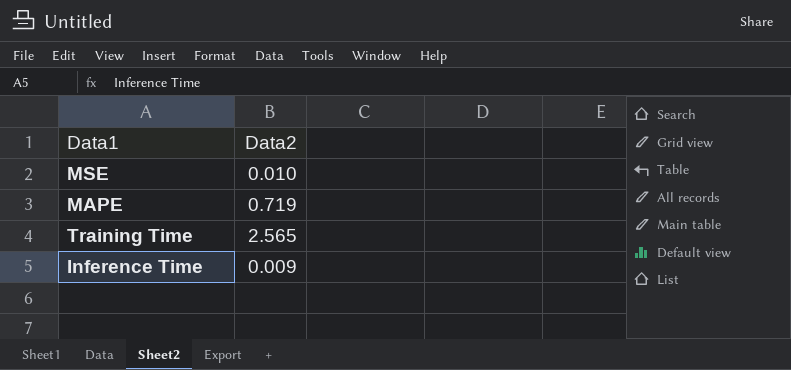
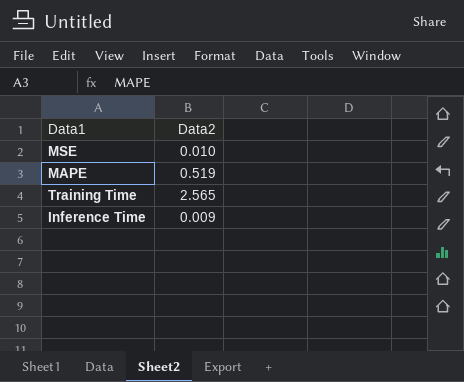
MAPE | Data2: 0.719 -> 0.519

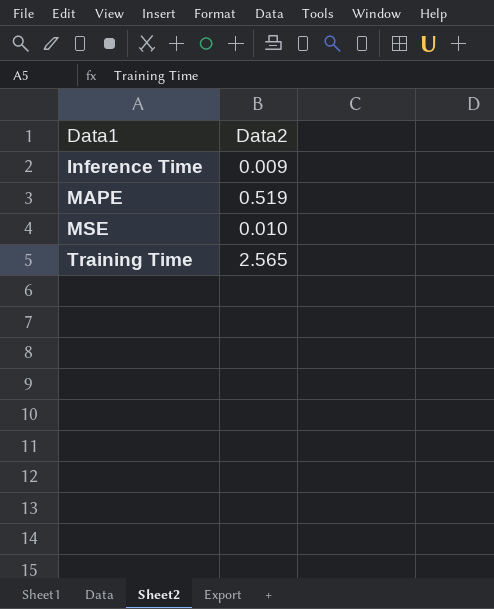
row order: none -> Data1 ascending

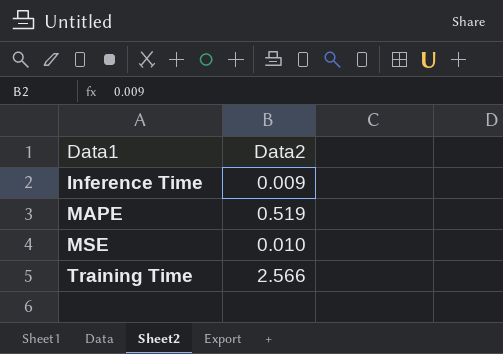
Training Time | Data2: 2.565 -> 2.566

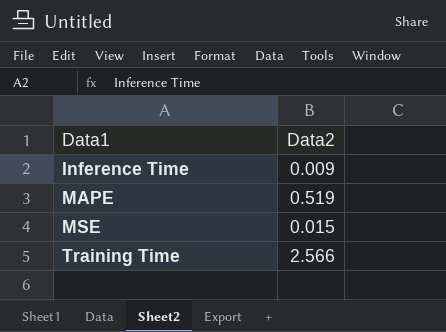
MSE | Data2: 0.010 -> 0.015

